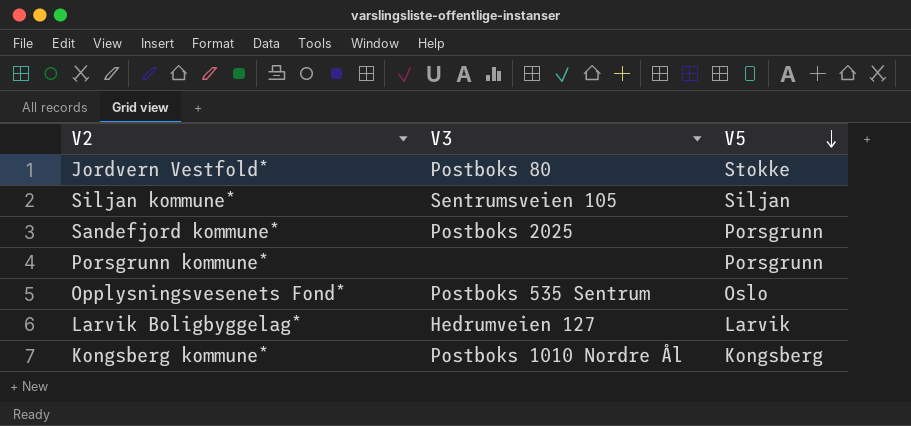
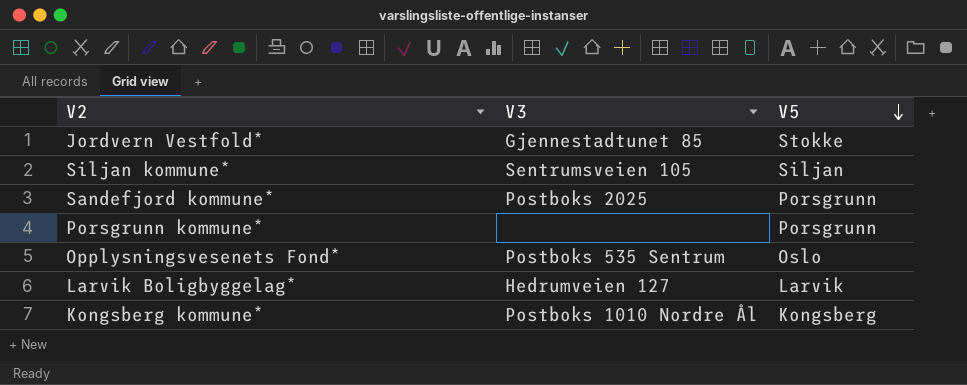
Jordvern Vestfold* | V3: Postboks 80 -> Gjennestadtunet 85

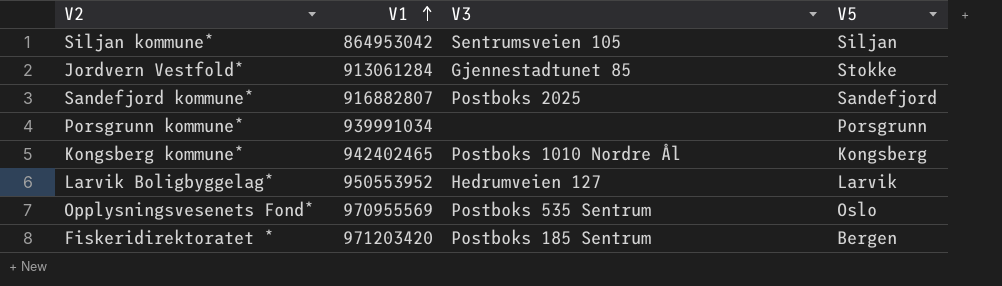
row order: V5 descending -> V1 ascending
column V1 | position: none -> 2
Sandefjord kommune* | V5: Porsgrunn -> Sandefjord
row Fiskeridirektoratet *: none -> 971203420 | Postboks 185 Sentrum | Bergen

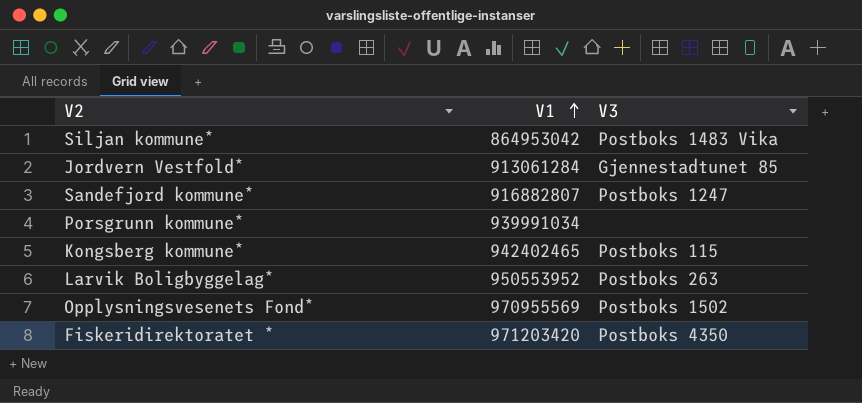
column V5 | position: 4 -> none
Siljan kommune* | V3: Sentrumsveien 105 -> Postboks 1483 Vika
Sandefjord kommune* | V3: Postboks 2025 -> Postboks 1247
Kongsberg kommune* | V3: Postboks 1010 Nordre Ål -> Postboks 115
Larvik Boligbyggelag* | V3: Hedrumveien 127 -> Postboks 263
Opplysningsvesenets Fond* | V3: Postboks 535 Sentrum -> Postboks 1502
Fiskeridirektoratet * | V3: Postboks 185 Sentrum -> Postboks 4350

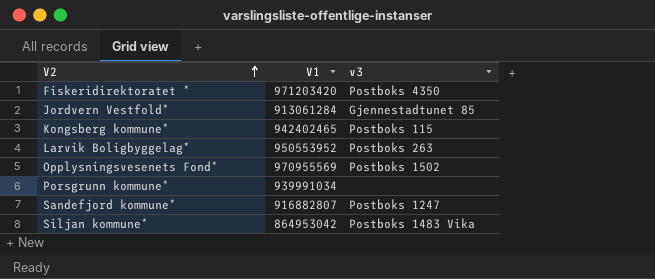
row order: V1 ascending -> V2 ascending
column name: V3 -> v3

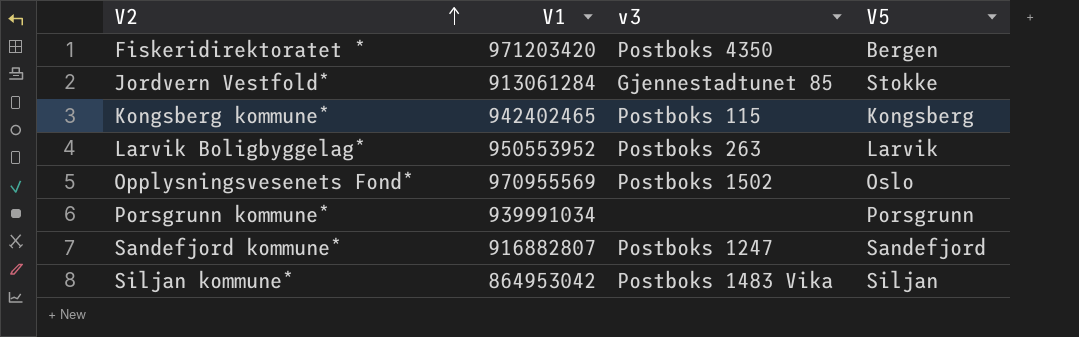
column V5 | position: none -> 4

